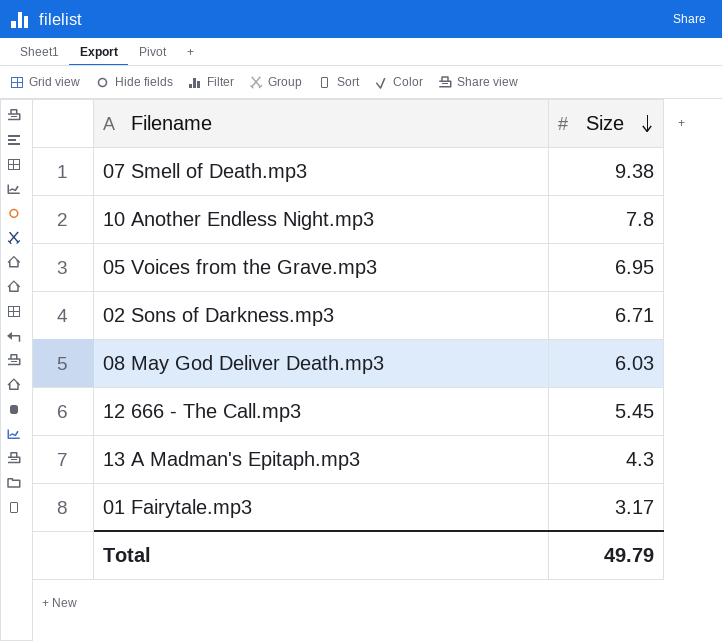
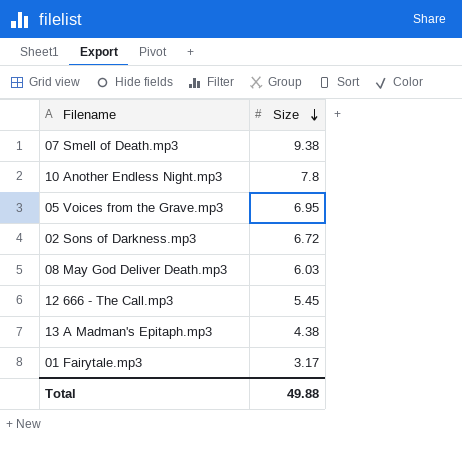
02 Sons of Darkness.mp3 | Size: 6.71 -> 6.72
13 A Madman's Epitaph.mp3 | Size: 4.3 -> 4.38
Total | Size: 49.79 -> 49.88

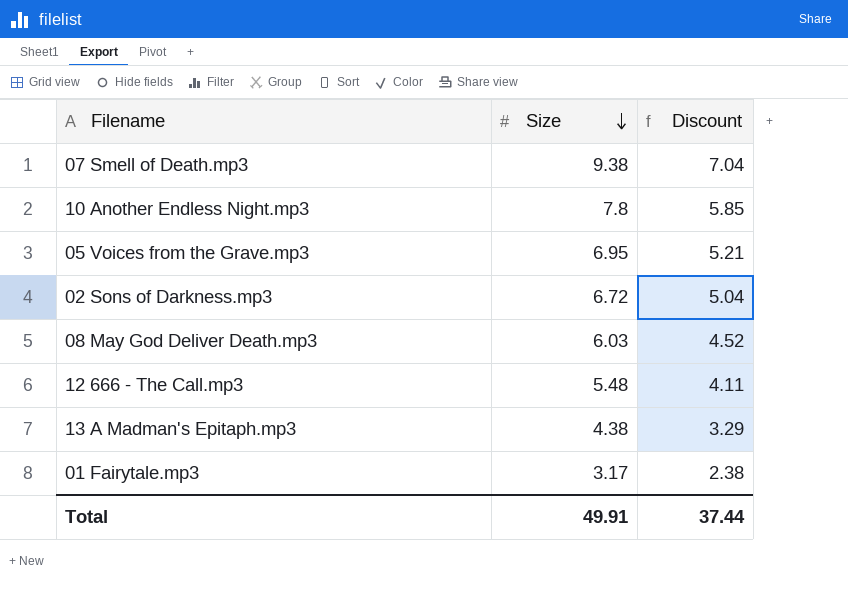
column Discount | formula: none -> [Size] * 0.75
12 666 - The Call.mp3 | Size: 5.45 -> 5.48
Total | Size: 49.88 -> 49.91

